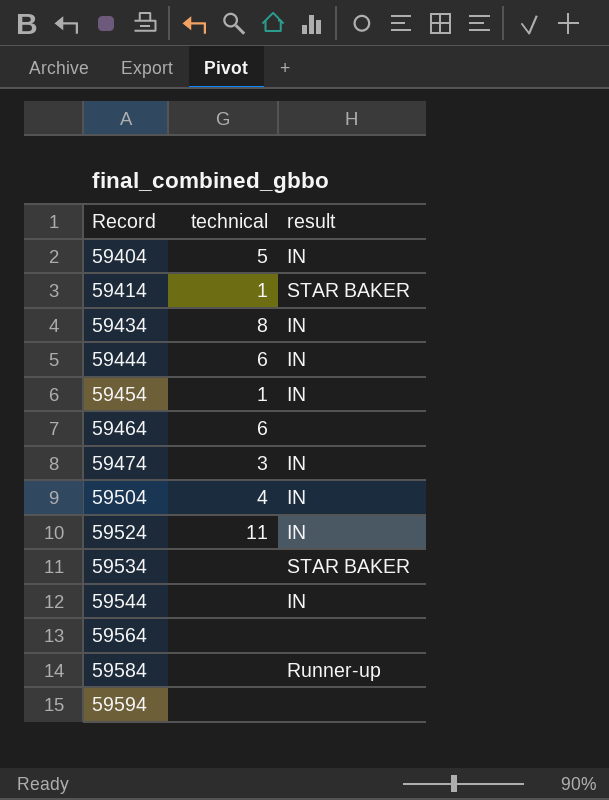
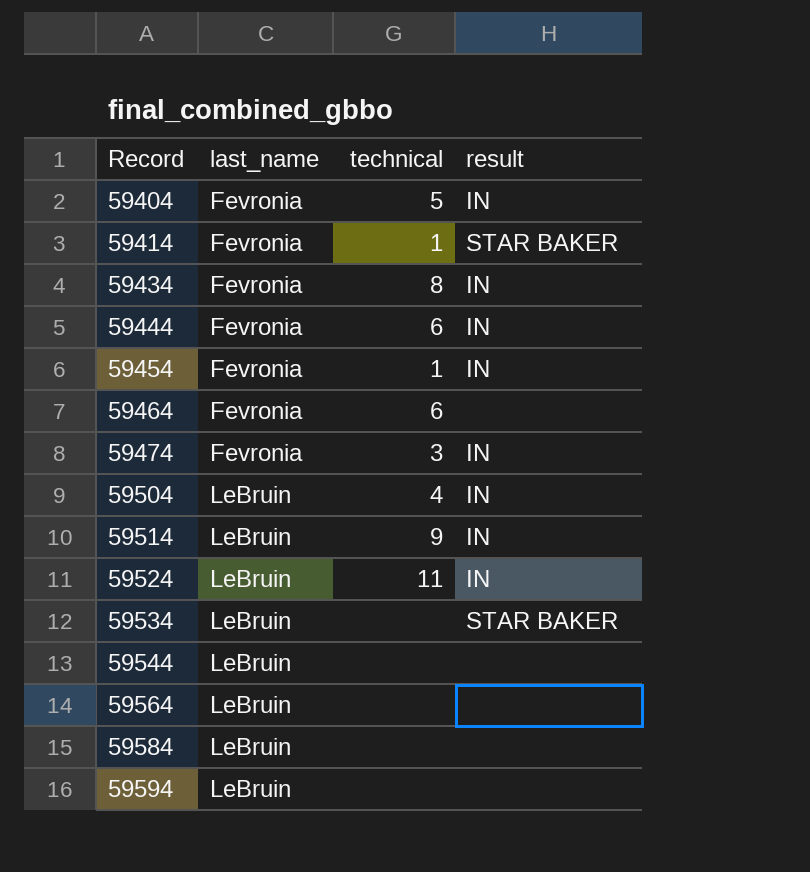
column last_name | position: none -> 2
row 59514: none -> LeBruin | 9 | IN
59544 | result: IN -> none
59584 | result: Runner-up -> none

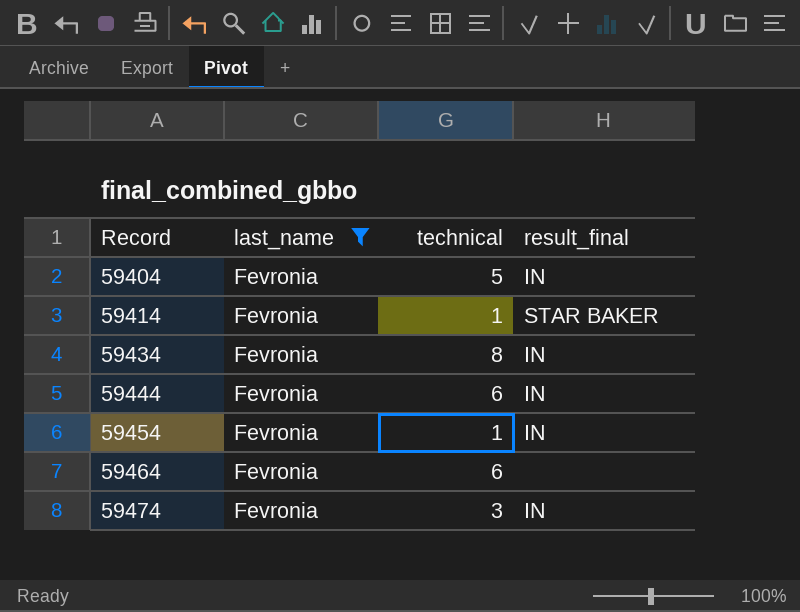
filter: none -> last_name = Fevronia
column name: result -> result_final

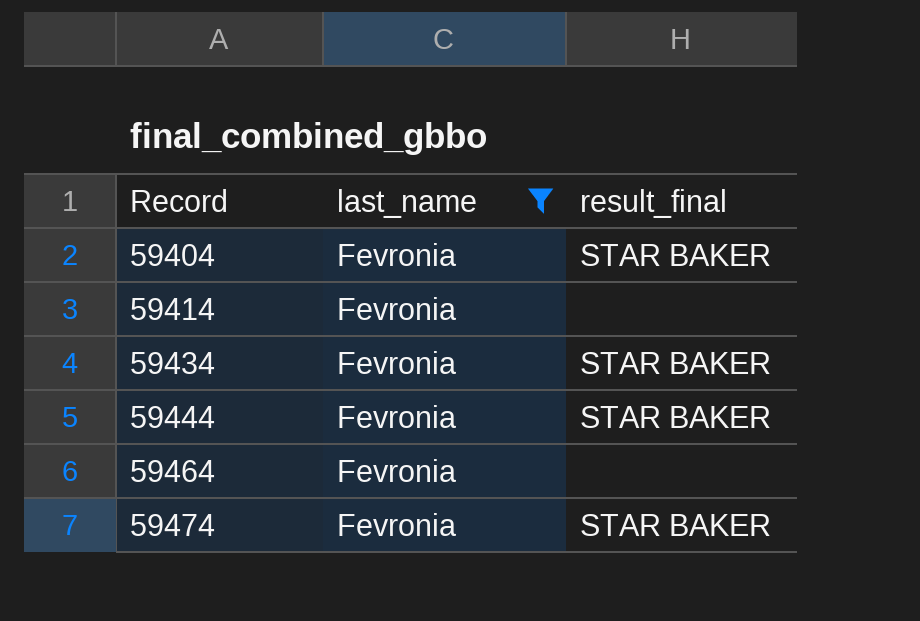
column technical | position: 3 -> none
row 59454: Fevronia | 1 | IN -> none
59404 | result_final: IN -> STAR BAKER
59414 | result_final: STAR BAKER -> none
59434 | result_final: IN -> STAR BAKER
59444 | result_final: IN -> STAR BAKER
59474 | result_final: IN -> STAR BAKER

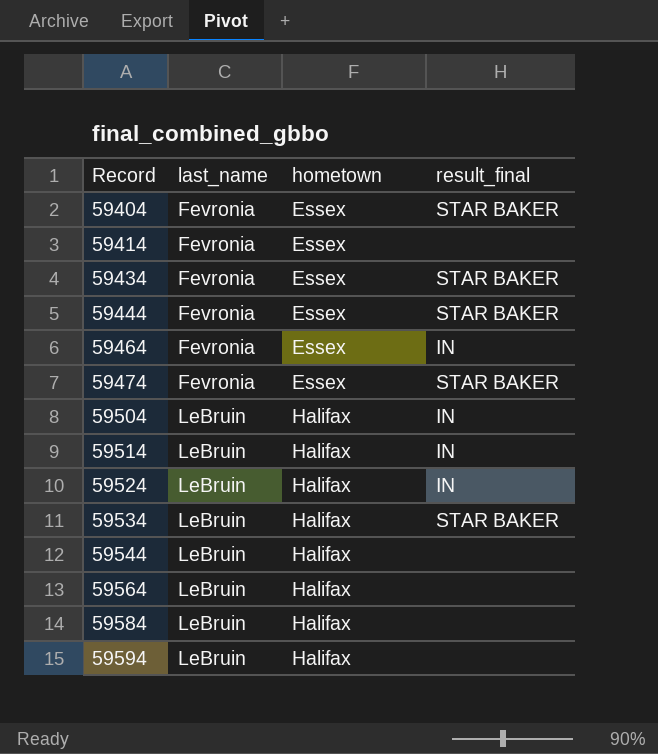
filter: last_name = Fevronia -> none
column hometown | position: none -> 3
59464 | result_final: none -> IN

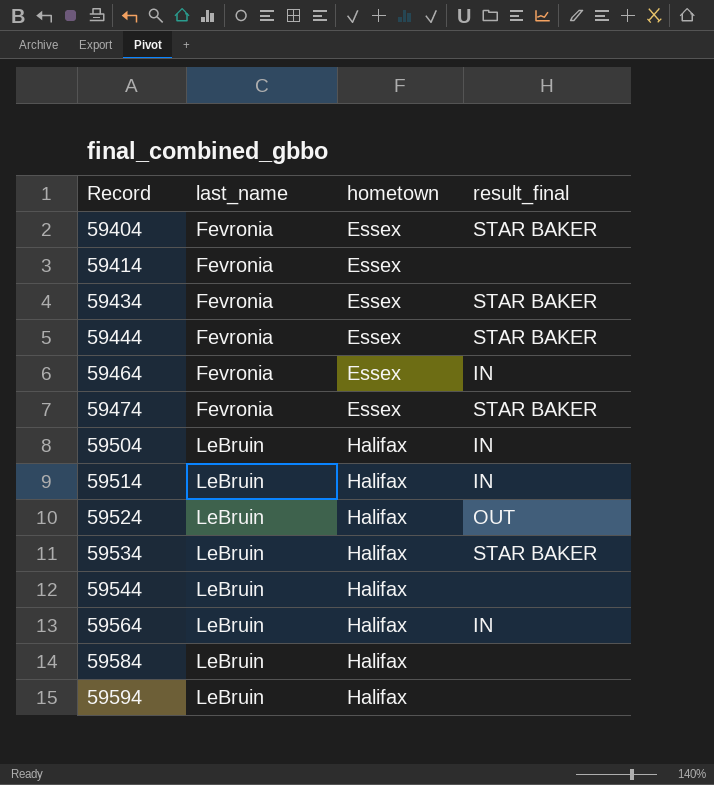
59524 | result_final: IN -> OUT
59564 | result_final: none -> IN

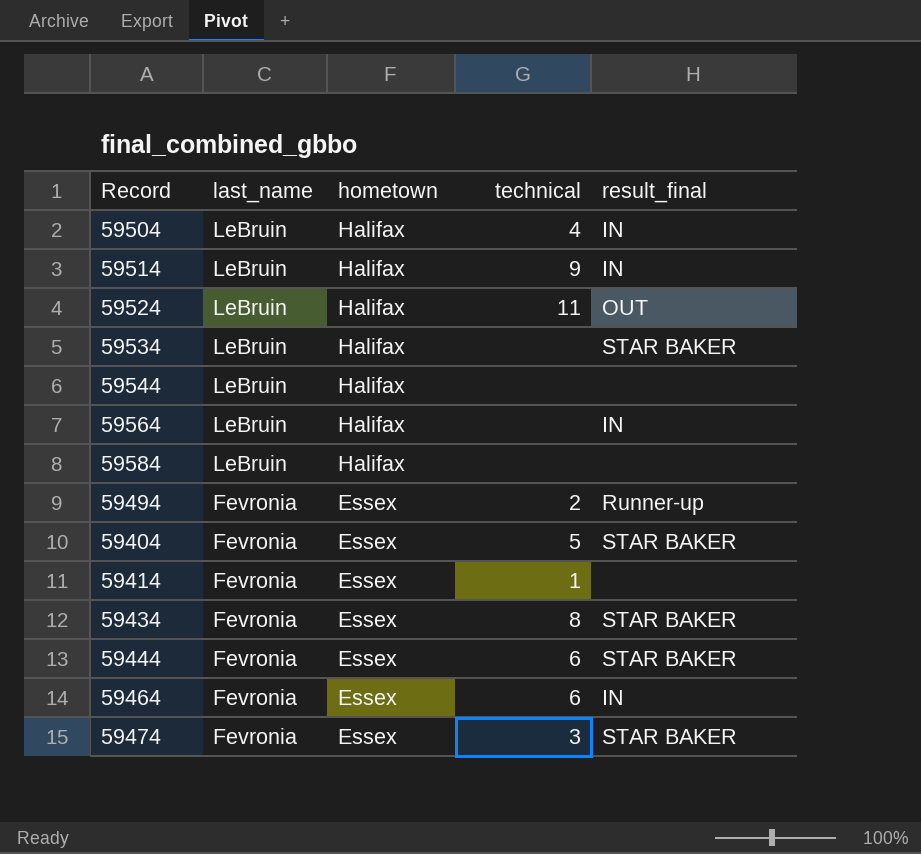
row order: Record ascending -> last_name descending
column technical | position: none -> 4
row 59594: LeBruin | Halifax | none -> none
row 59494: none -> Fevronia | Essex | 2 | Runner-up

